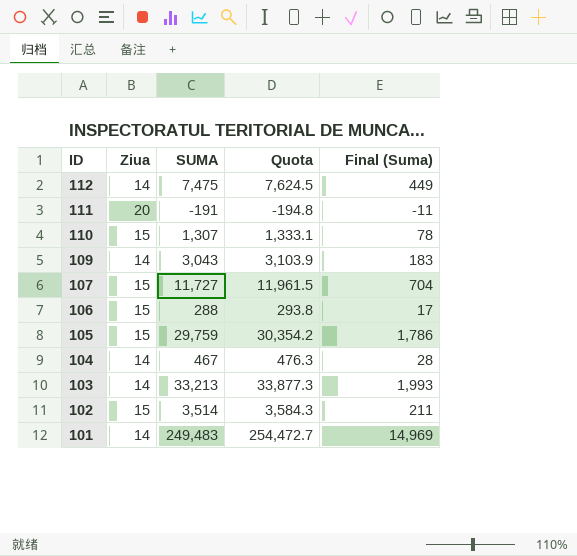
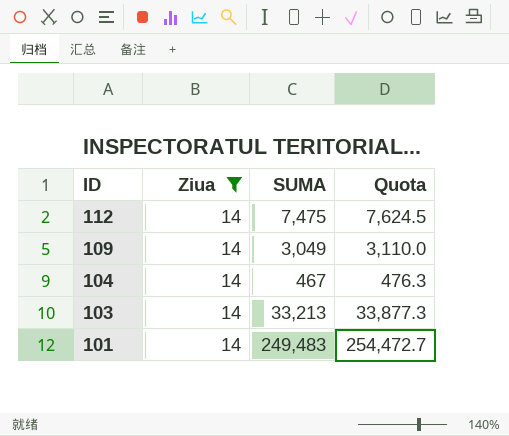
filter: none -> Ziua = 14
column Final (Suma) | formula: [SUMA] * 0.06 -> none
109 | SUMA: 3,043 -> 3,049
109 | Quota: 3,103.9 -> 3,110.0

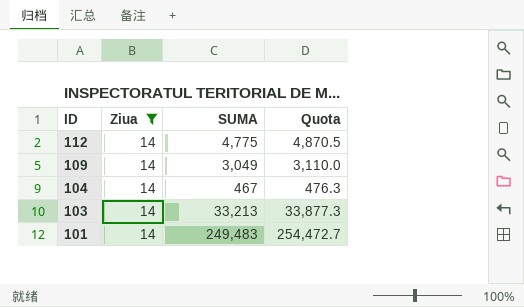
112 | SUMA: 7,475 -> 4,775
112 | Quota: 7,624.5 -> 4,870.5

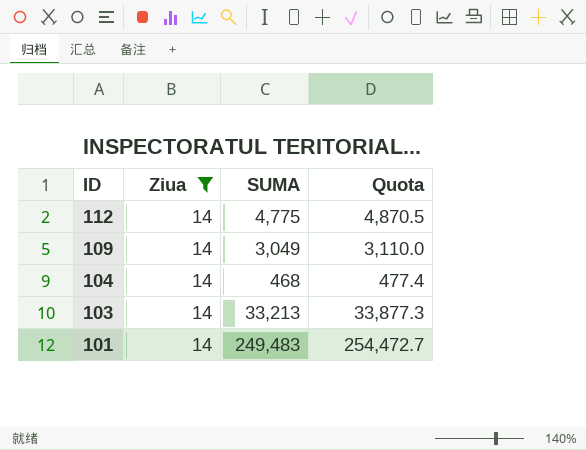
104 | SUMA: 467 -> 468
104 | Quota: 476.3 -> 477.4

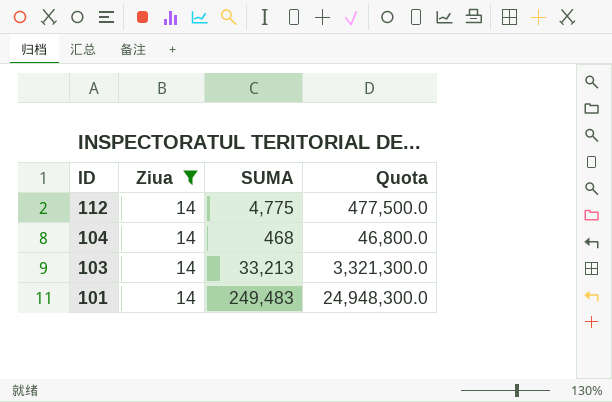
column Quota | formula: [SUMA] * 1.02 -> [SUMA] * 100
row 109: 14 | 3,049 | 3,110.0 -> none

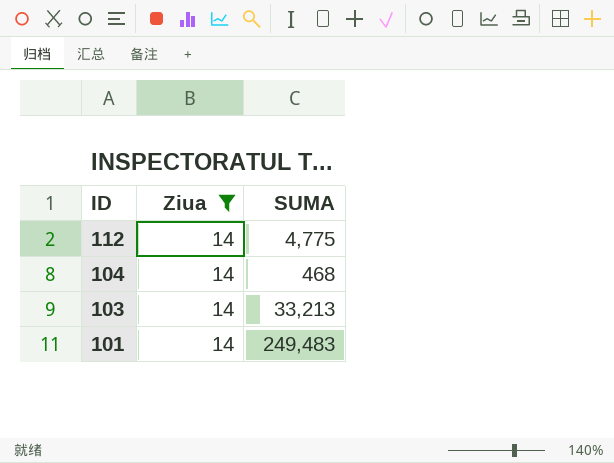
column Quota | formula: [SUMA] * 100 -> none

